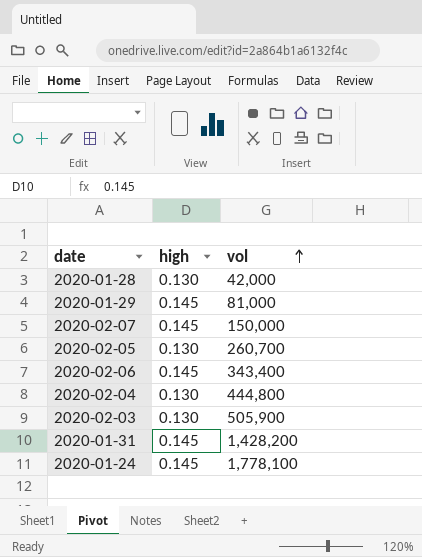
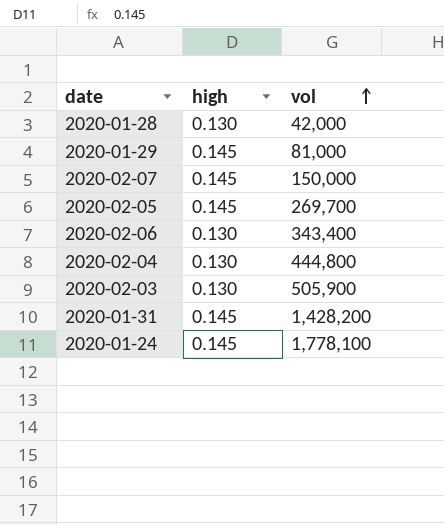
2020-02-05 | high: 0.130 -> 0.145
2020-02-05 | vol: 260,700 -> 269,700
2020-02-06 | high: 0.145 -> 0.130

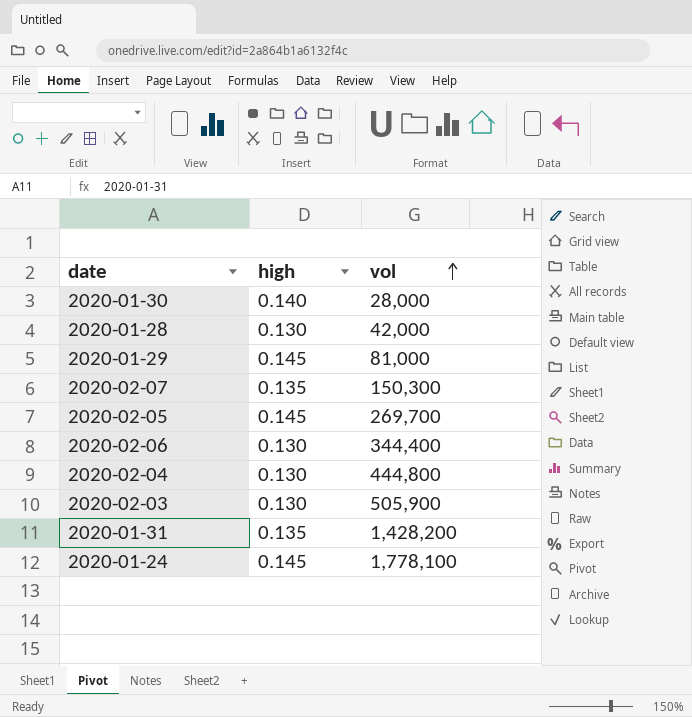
row 2020-01-30: none -> 0.140 | 28,000
2020-02-07 | high: 0.145 -> 0.135
2020-02-07 | vol: 150,000 -> 150,300
2020-02-06 | vol: 343,400 -> 344,400
2020-01-31 | high: 0.145 -> 0.135

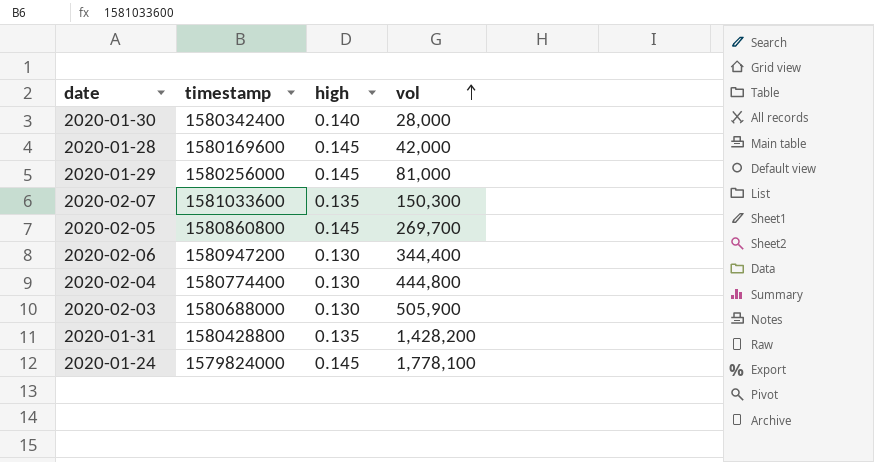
column timestamp | position: none -> 2
2020-01-28 | high: 0.130 -> 0.145

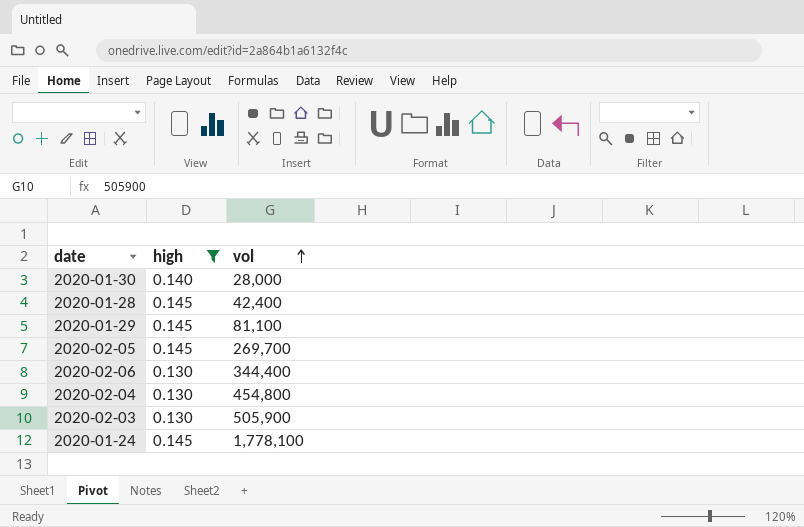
filter: none -> high != 0.135
column timestamp | position: 2 -> none
2020-01-28 | vol: 42,000 -> 42,400
2020-01-29 | vol: 81,000 -> 81,100
2020-02-04 | vol: 444,800 -> 454,800

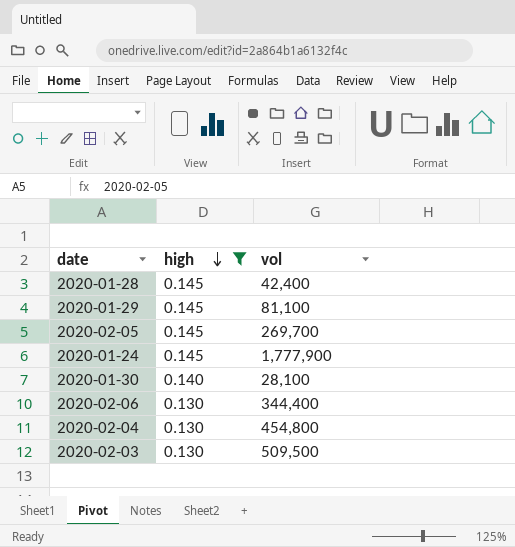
row order: vol ascending -> high descending
2020-01-24 | vol: 1,778,100 -> 1,777,900
2020-01-30 | vol: 28,000 -> 28,100
2020-02-03 | vol: 505,900 -> 509,500

